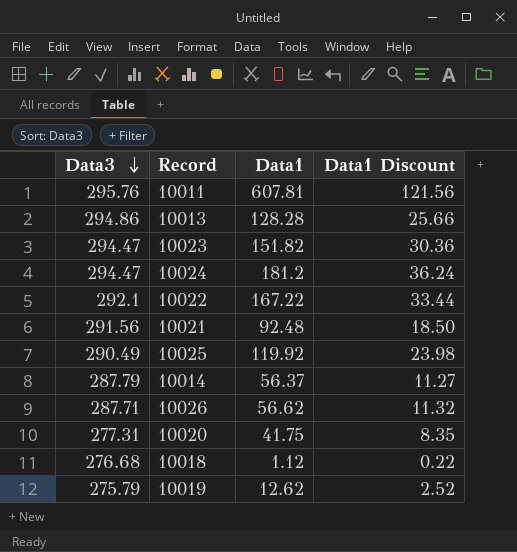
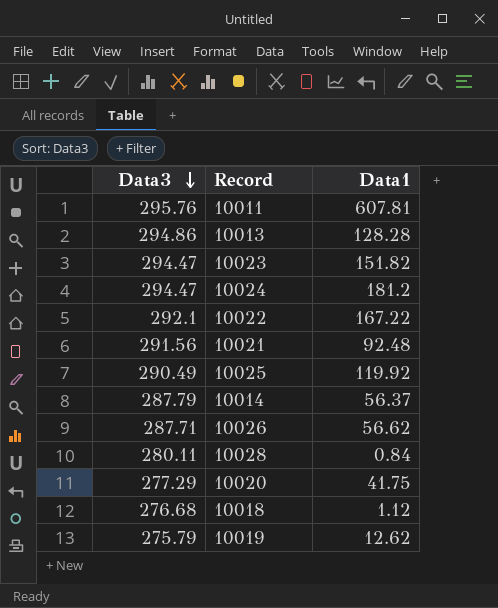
column Data1 Discount | formula: [Data1] * 0.2 -> none
row 10028: none -> 280.11 | 0.84
10020 | Data3: 277.31 -> 277.29

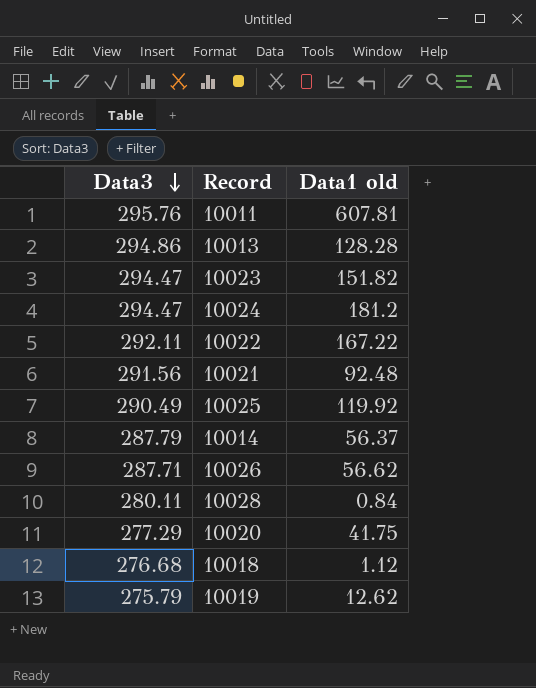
column name: Data1 -> Data1 old
10022 | Data3: 292.1 -> 292.11

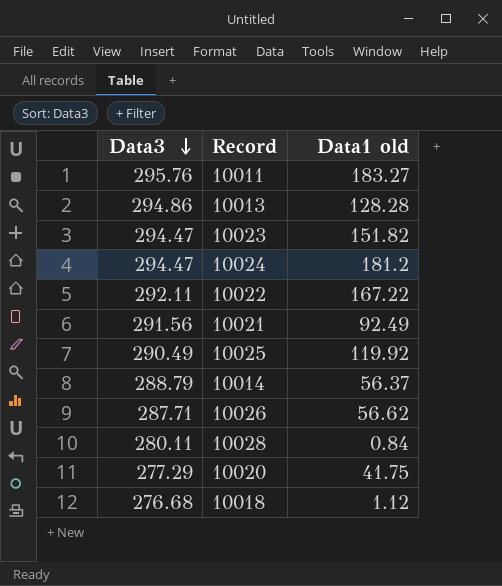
row 10019: 275.79 | 12.62 -> none
10011 | Data1 old: 607.81 -> 183.27
10021 | Data1 old: 92.48 -> 92.49
10014 | Data3: 287.79 -> 288.79

